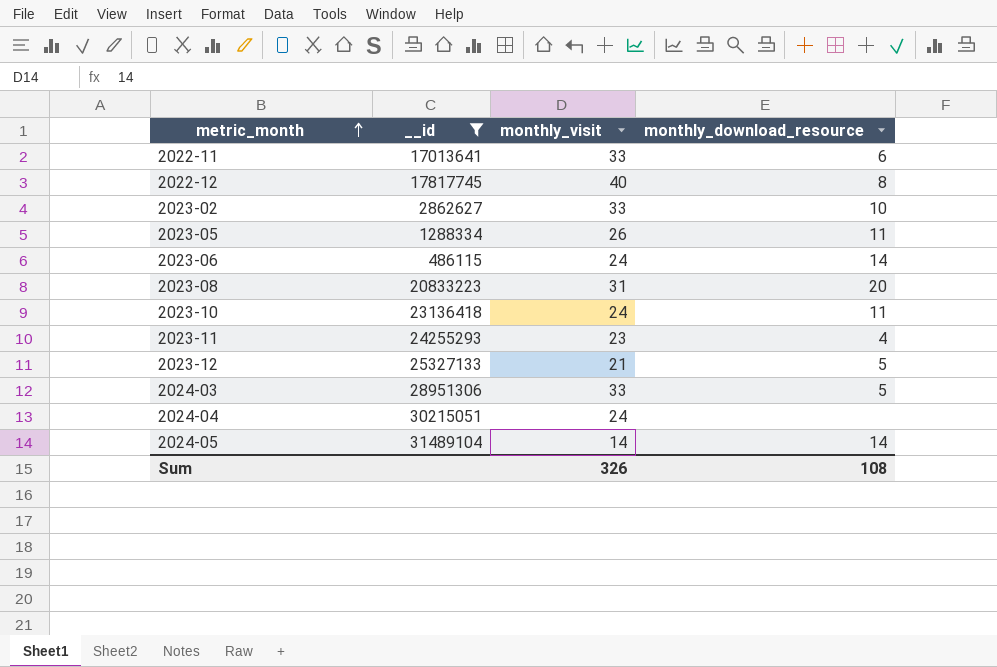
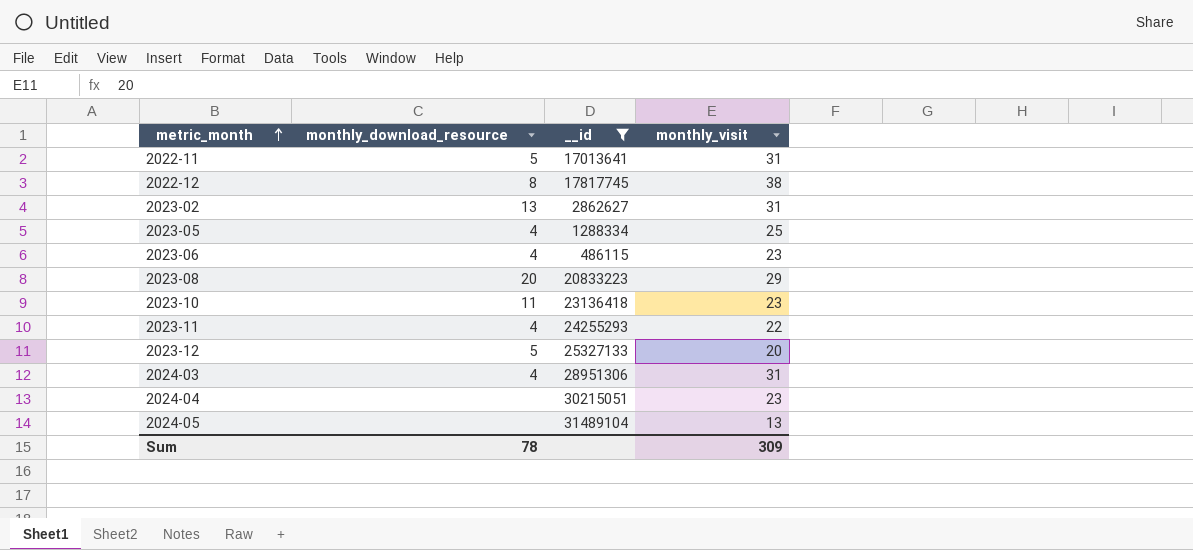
column monthly_download_resource | position: 4 -> 2
2022-11 | monthly_download_resource: 6 -> 5
2022-11 | monthly_visit: 33 -> 31
2022-12 | monthly_visit: 40 -> 38
2023-02 | monthly_download_resource: 10 -> 13
2023-02 | monthly_visit: 33 -> 31
2023-05 | monthly_download_resource: 11 -> 4
2023-05 | monthly_visit: 26 -> 25
2023-06 | monthly_download_resource: 14 -> 4
2023-06 | monthly_visit: 24 -> 23
2023-08 | monthly_visit: 31 -> 29
2023-10 | monthly_visit: 24 -> 23
2023-11 | monthly_visit: 23 -> 22
2023-12 | monthly_visit: 21 -> 20
2024-03 | monthly_download_resource: 5 -> 4
2024-03 | monthly_visit: 33 -> 31
2024-04 | monthly_visit: 24 -> 23
2024-05 | monthly_download_resource: 14 -> none
2024-05 | monthly_visit: 14 -> 13
Sum | monthly_download_resource: 108 -> 78
Sum | monthly_visit: 326 -> 309

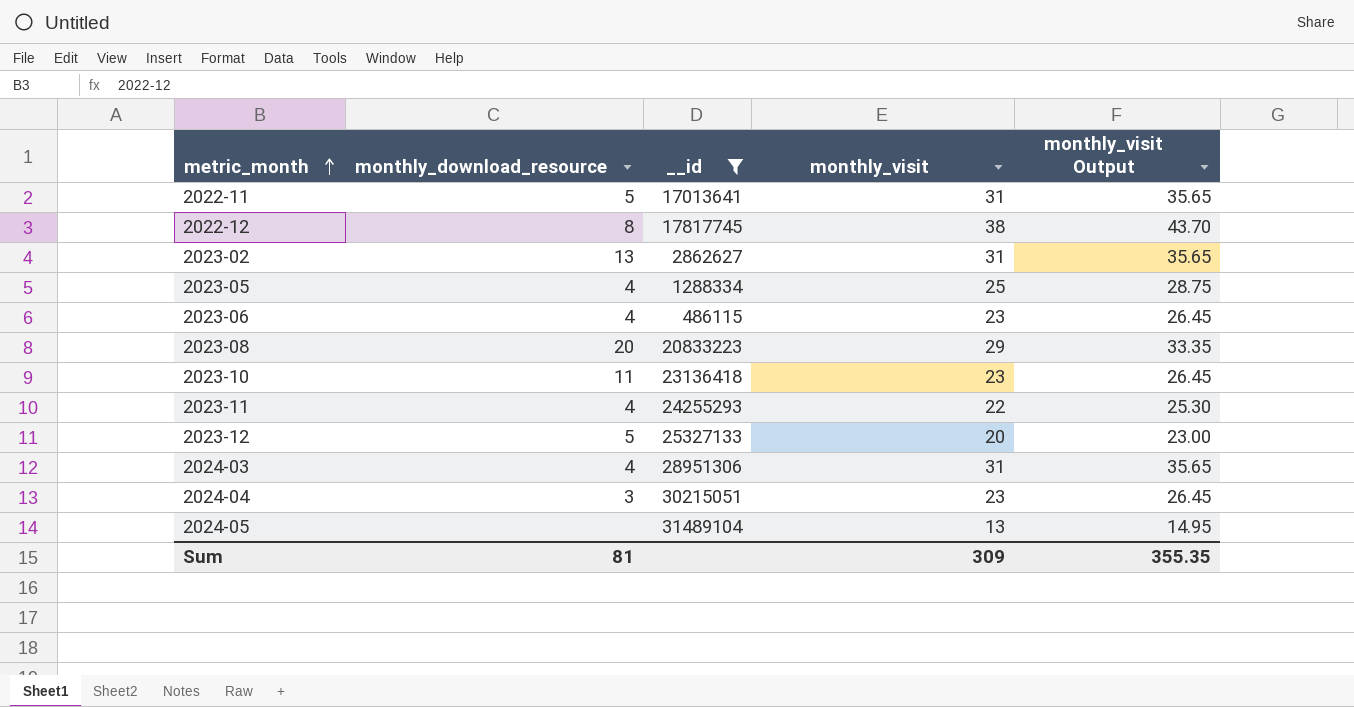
column monthly_visit Output | formula: none -> [monthly_visit] * 1.15
2024-04 | monthly_download_resource: none -> 3
Sum | monthly_download_resource: 78 -> 81

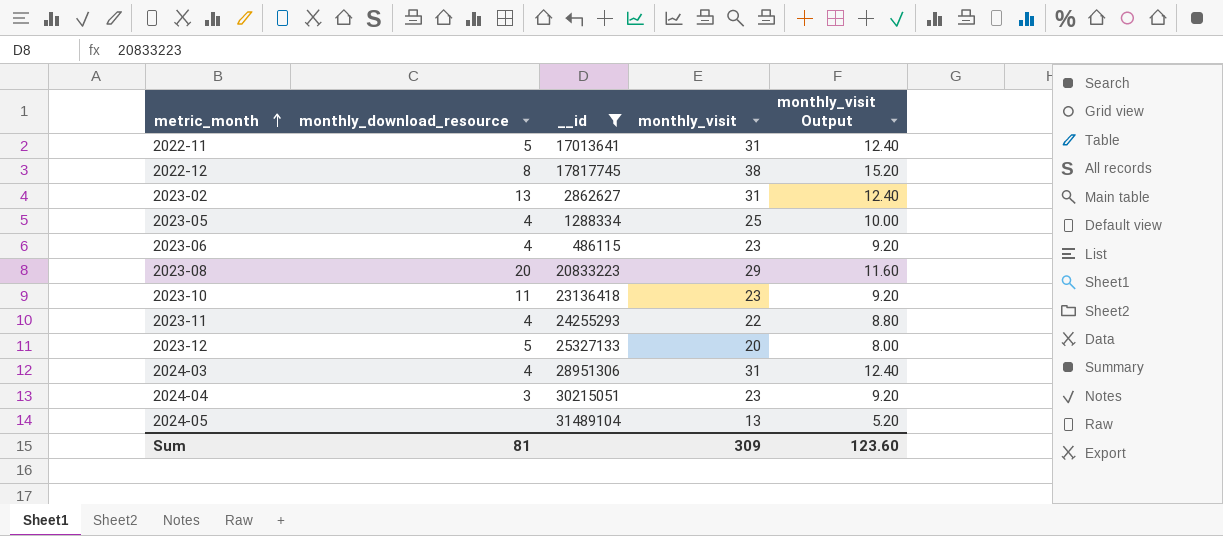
column monthly_visit Output | formula: [monthly_visit] * 1.15 -> [monthly_visit] * 0.4
Sum | monthly_visit Output: 355.35 -> 123.60

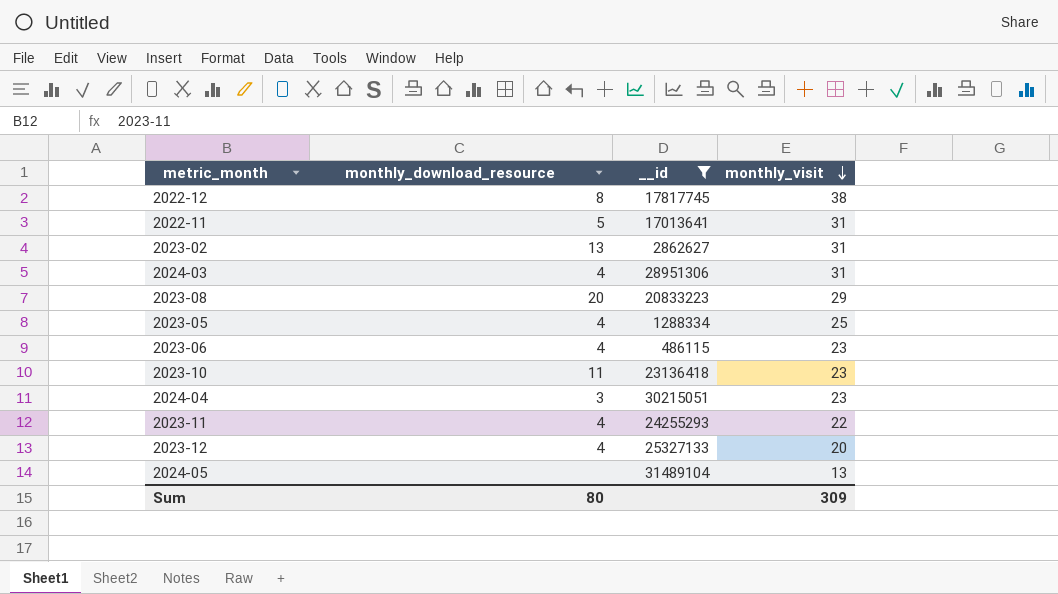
row order: metric_month ascending -> monthly_visit descending
column monthly_visit Output | formula: [monthly_visit] * 0.4 -> none
2023-12 | monthly_download_resource: 5 -> 4
Sum | monthly_download_resource: 81 -> 80

